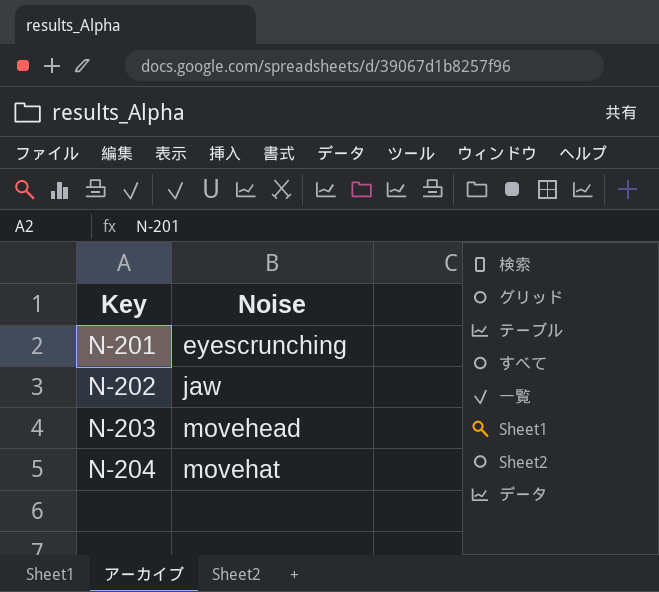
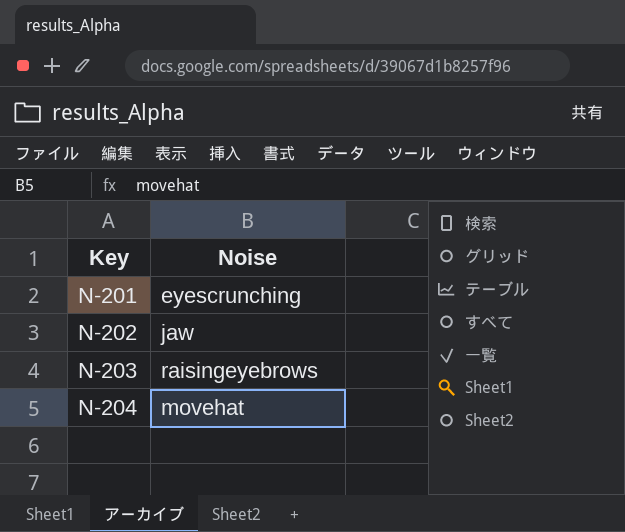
N-203 | Noise: movehead -> raisingeyebrows

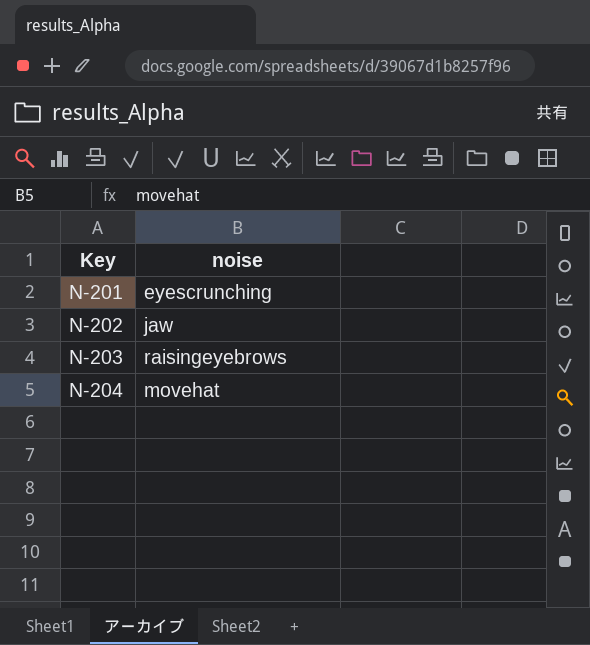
column name: Noise -> noise

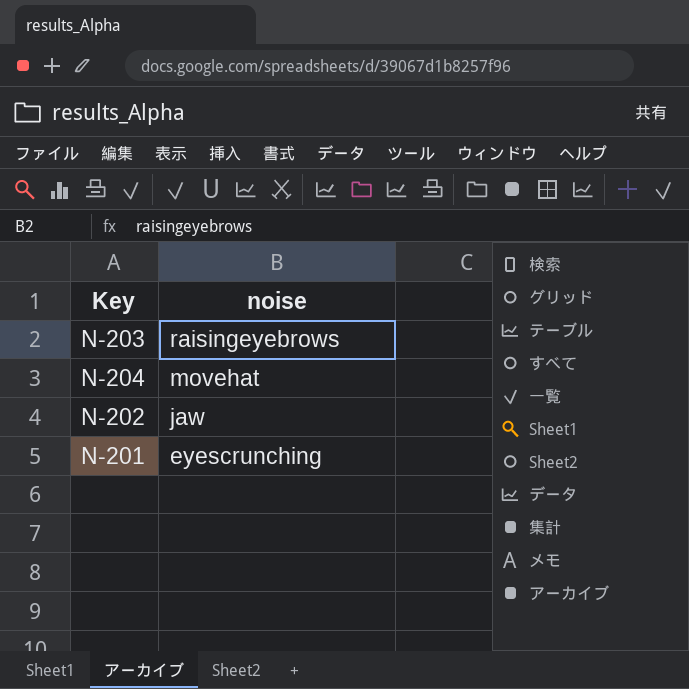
row order: Key ascending -> noise descending

